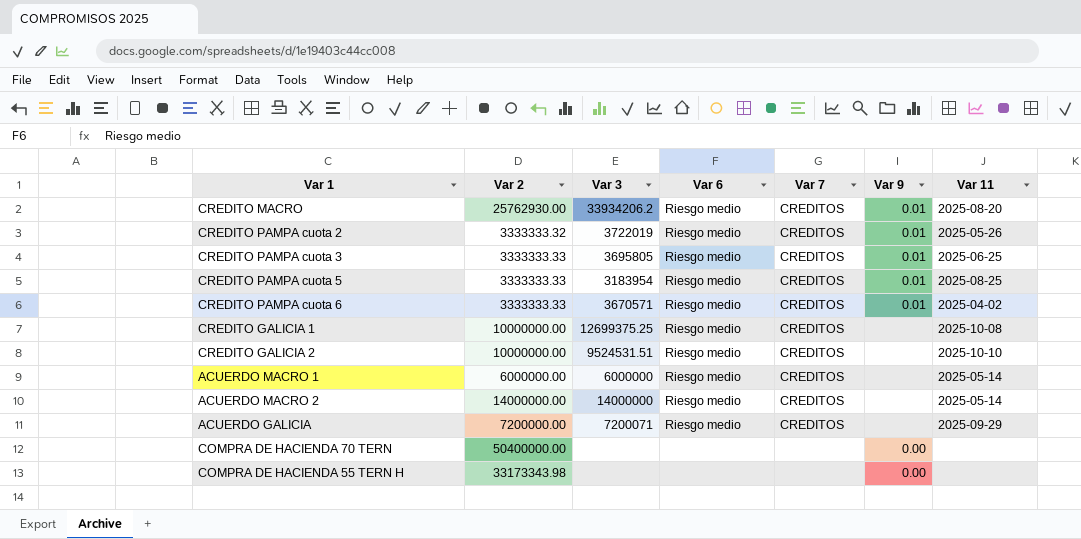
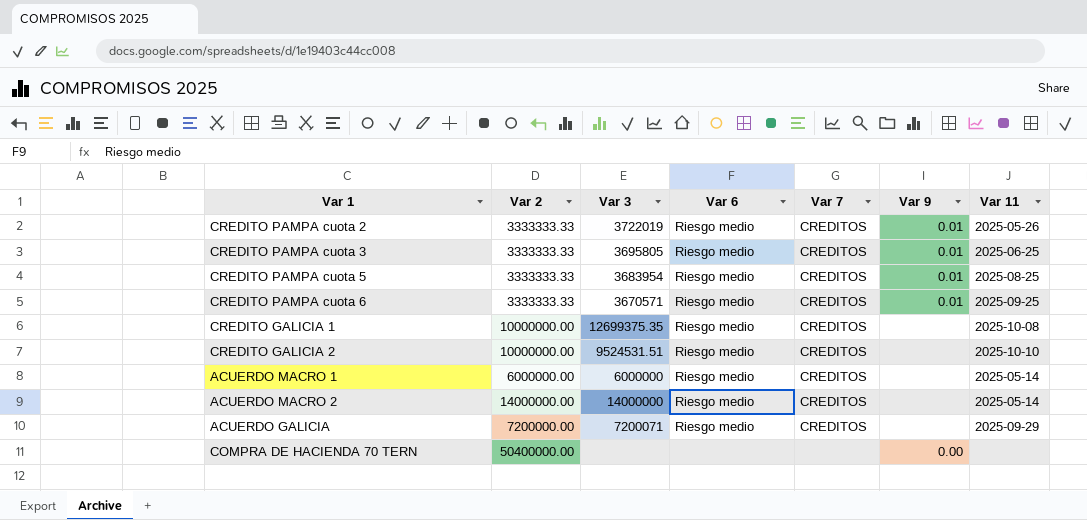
row CREDITO MACRO: 25762930.00 | 33934206.2 | Riesgo medio | CREDITOS | 0.01 | 2025-08-20 -> none
row COMPRA DE HACIENDA 55 TERN H: 33173343.98 | none | none | none | 0.00 | none -> none
CREDITO PAMPA cuota 2 | Var 2: 3333333.32 -> 3333333.33
CREDITO PAMPA cuota 5 | Var 3: 3183954 -> 3683954
CREDITO PAMPA cuota 6 | Var 11: 2025-04-02 -> 2025-09-25
CREDITO GALICIA 1 | Var 3: 12699375.25 -> 12699375.35

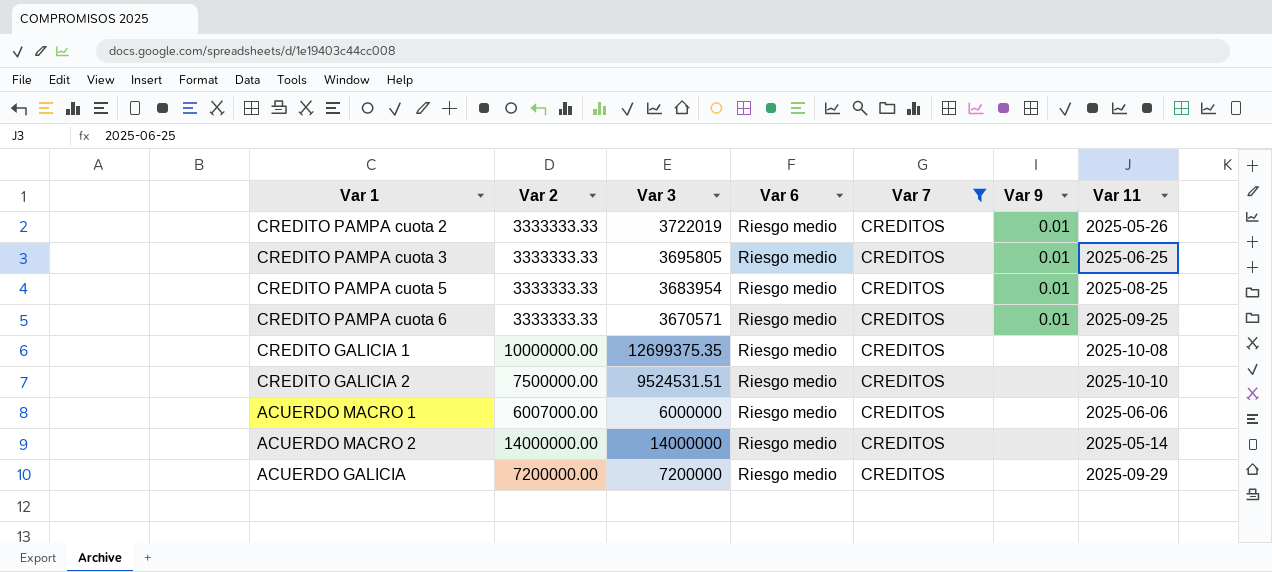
filter: none -> Var 7 = CREDITOS
CREDITO GALICIA 2 | Var 2: 10000000.00 -> 7500000.00
ACUERDO MACRO 1 | Var 2: 6000000.00 -> 6007000.00
ACUERDO MACRO 1 | Var 11: 2025-05-14 -> 2025-06-06
ACUERDO GALICIA | Var 3: 7200071 -> 7200000

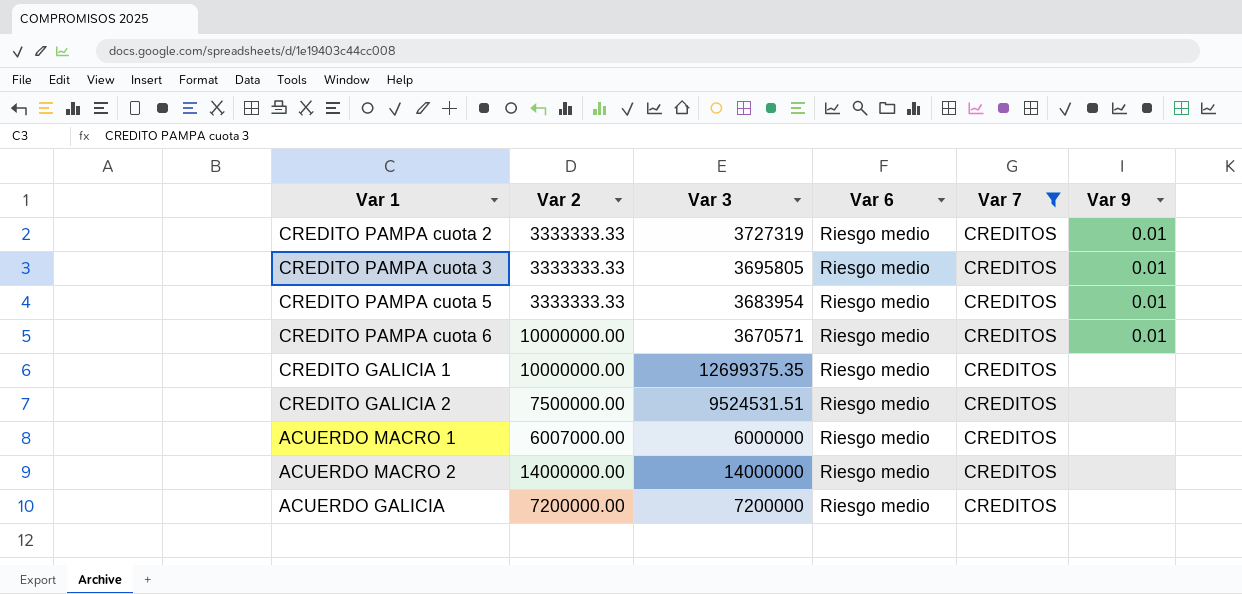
column Var 11 | position: 7 -> none
CREDITO PAMPA cuota 2 | Var 3: 3722019 -> 3727319
CREDITO PAMPA cuota 6 | Var 2: 3333333.33 -> 10000000.00

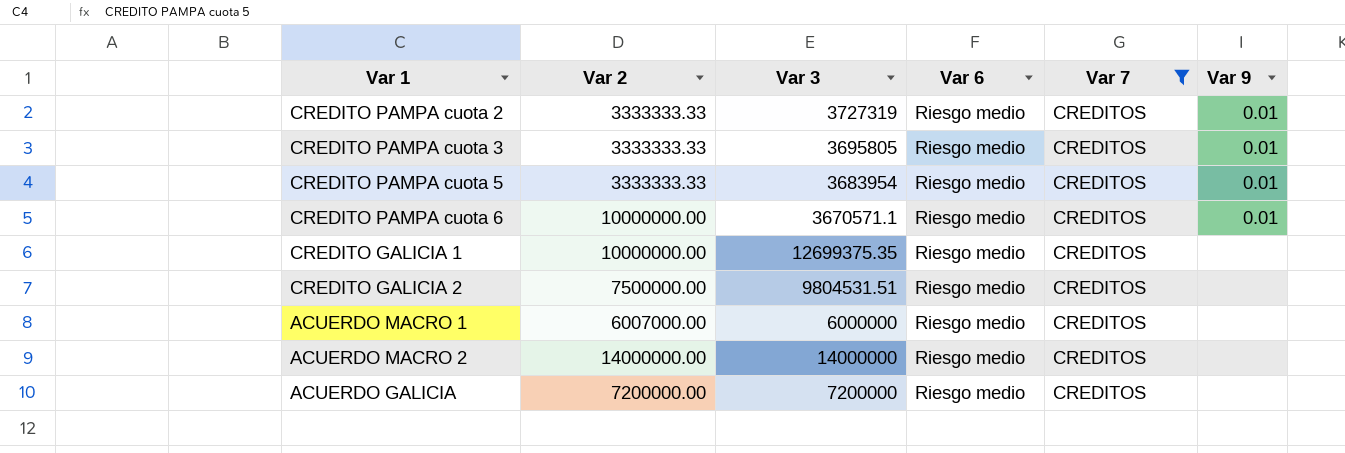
CREDITO PAMPA cuota 6 | Var 3: 3670571 -> 3670571.1
CREDITO GALICIA 2 | Var 3: 9524531.51 -> 9804531.51

